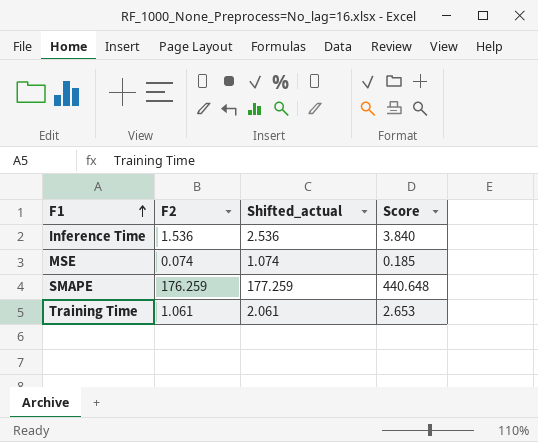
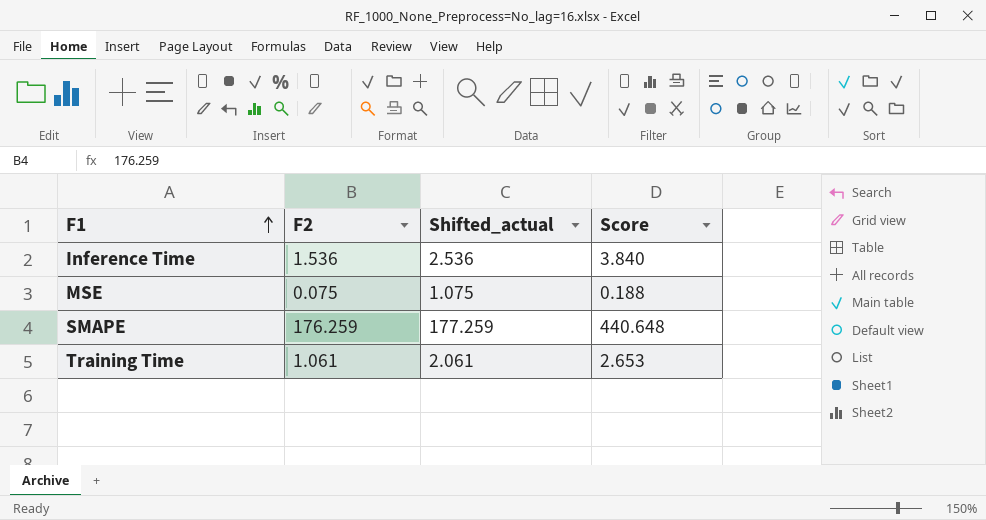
MSE | F2: 0.074 -> 0.075
MSE | Shifted_actual: 1.074 -> 1.075
MSE | Score: 0.185 -> 0.188

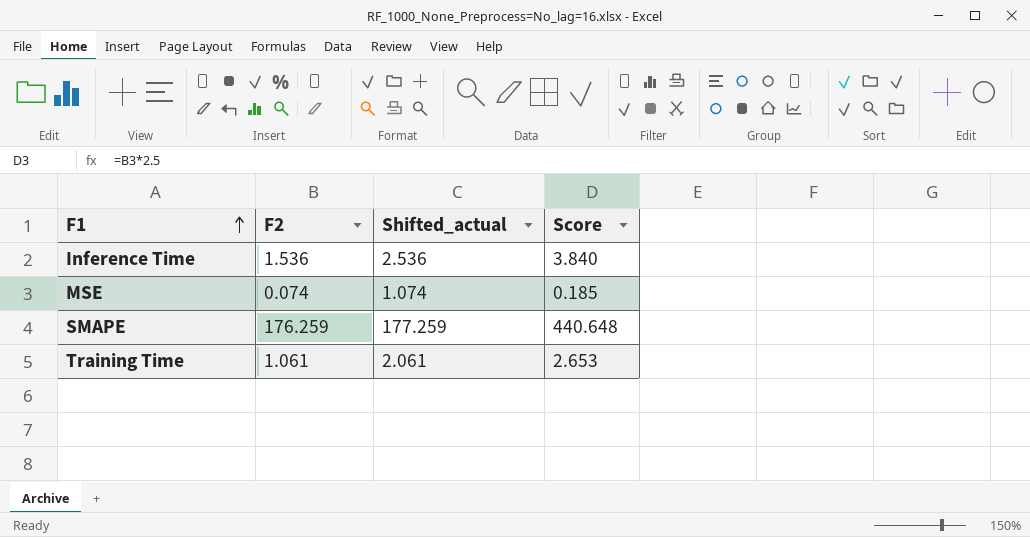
MSE | F2: 0.075 -> 0.074
MSE | Shifted_actual: 1.075 -> 1.074
MSE | Score: 0.188 -> 0.185

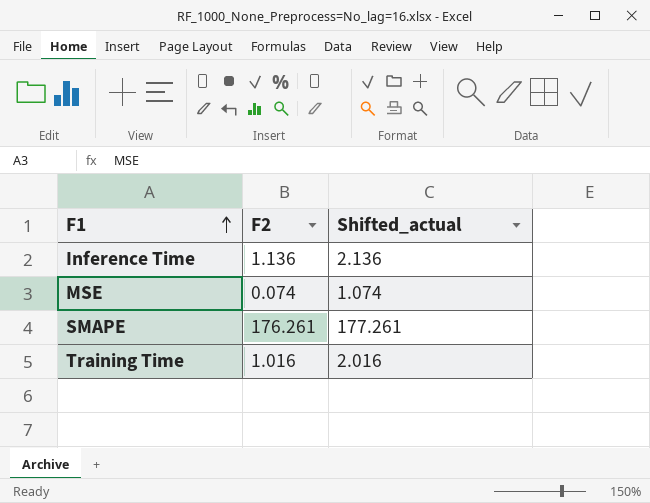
column Score | formula: [F2] * 2.5 -> none
Inference Time | F2: 1.536 -> 1.136
Inference Time | Shifted_actual: 2.536 -> 2.136
SMAPE | F2: 176.259 -> 176.261
SMAPE | Shifted_actual: 177.259 -> 177.261
Training Time | F2: 1.061 -> 1.016
Training Time | Shifted_actual: 2.061 -> 2.016

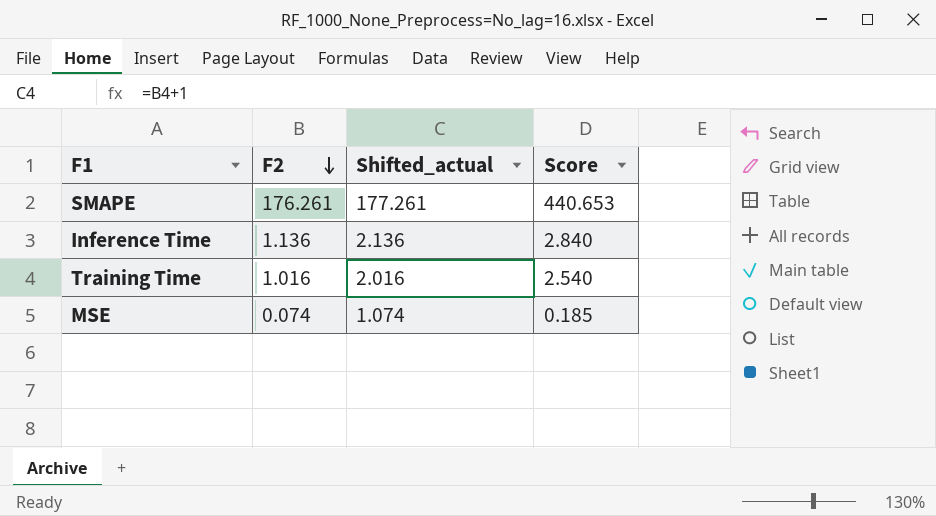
row order: F1 ascending -> F2 descending
column Score | formula: none -> [F2] * 2.5

